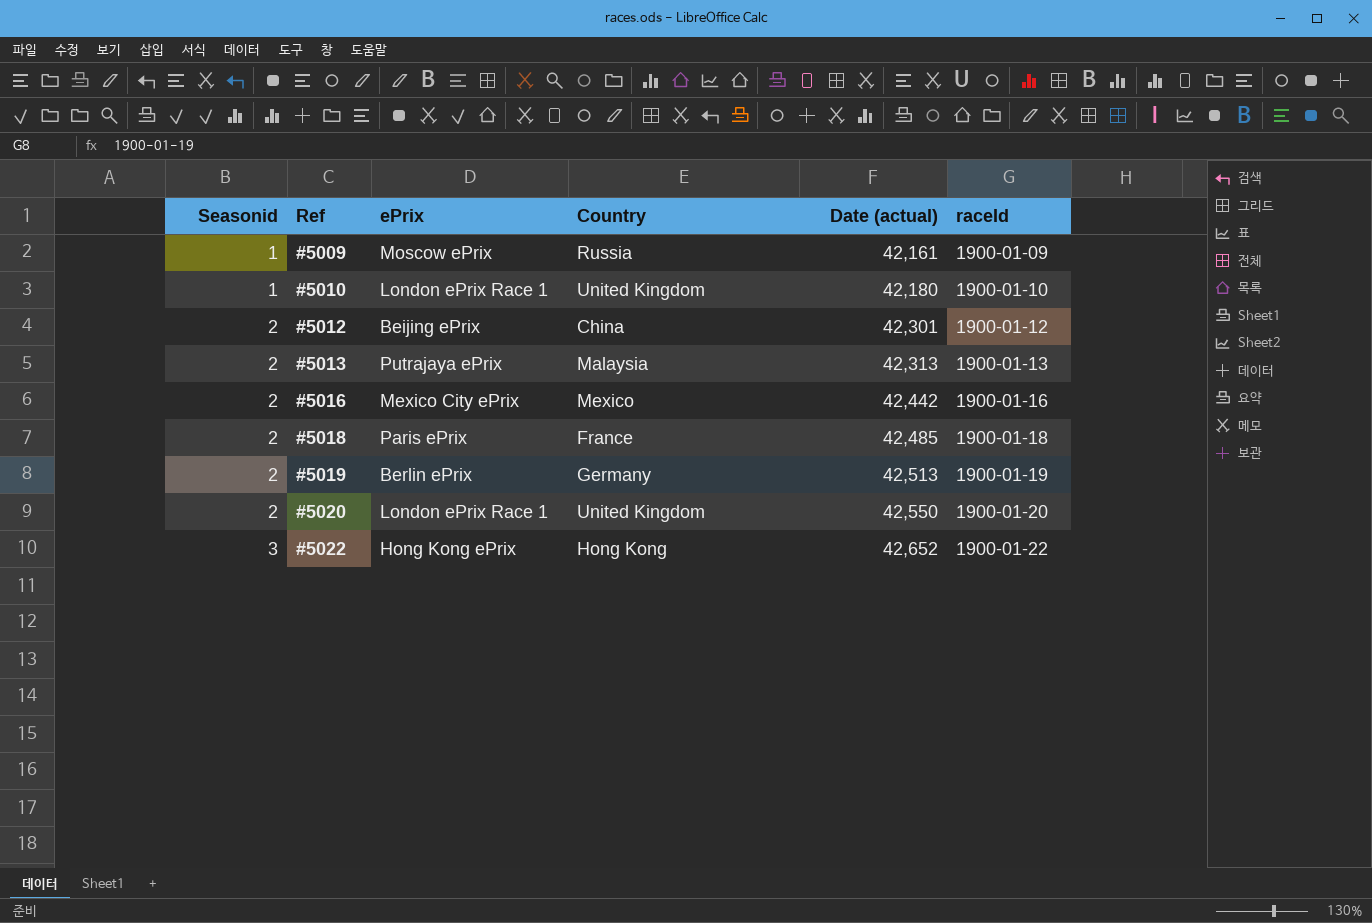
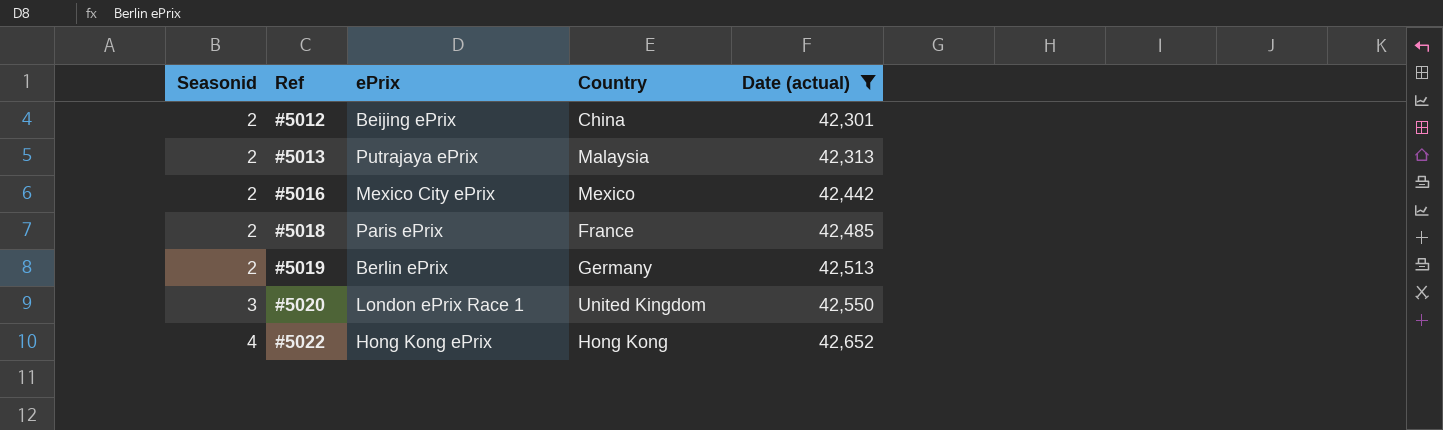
filter: none -> Date (actual) >= 42,301
column raceId | position: 6 -> none
#5020 | Seasonid: 2 -> 3
#5022 | Seasonid: 3 -> 4

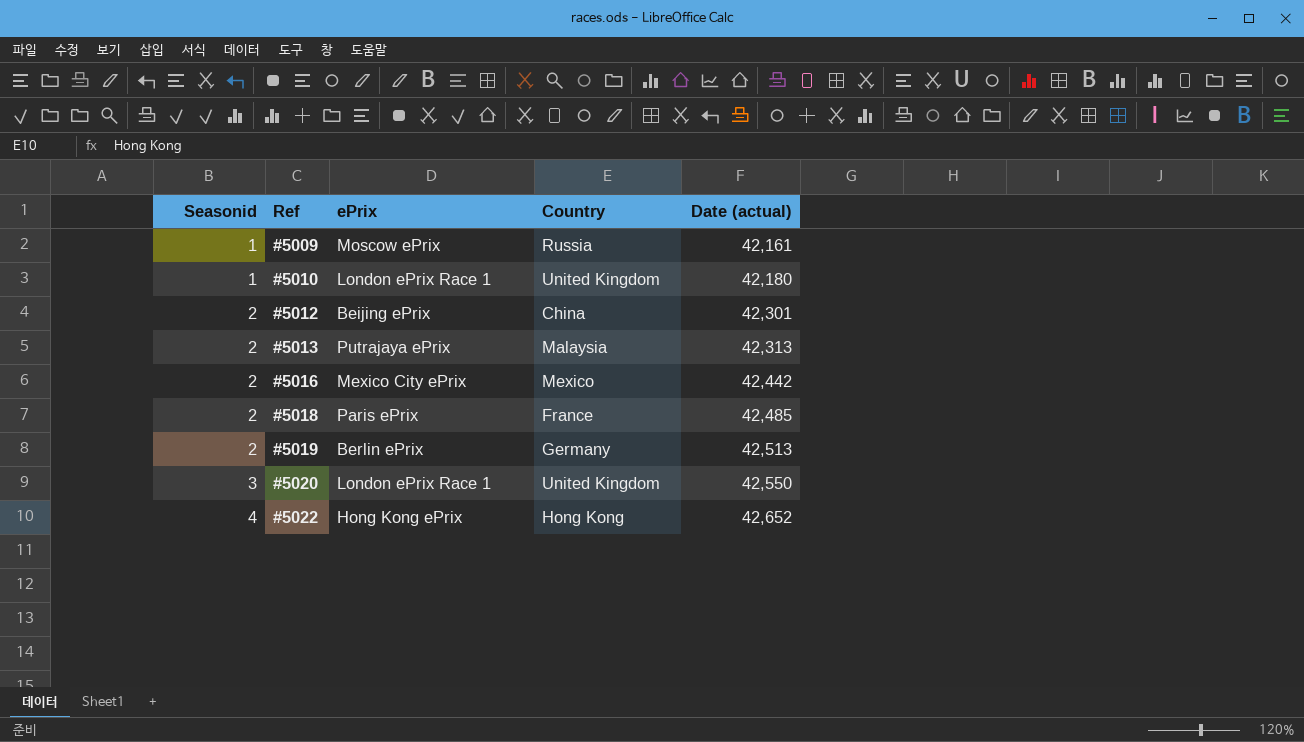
filter: Date (actual) >= 42,301 -> none

